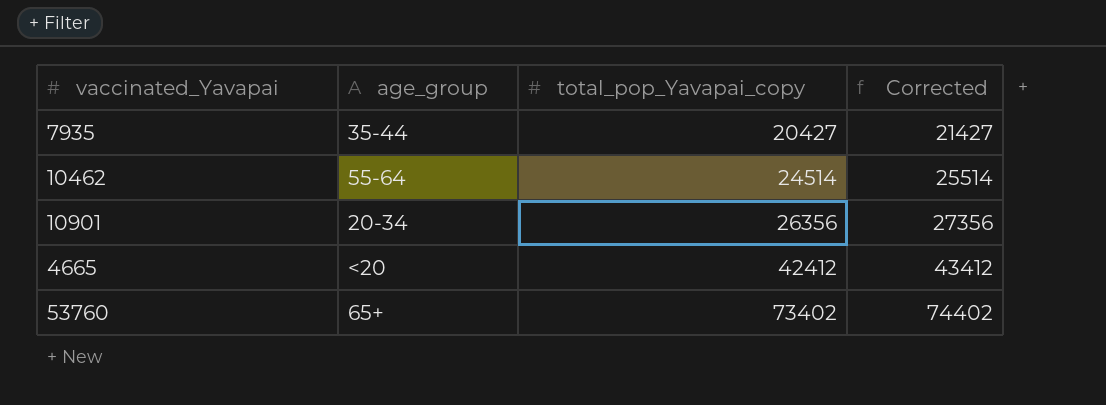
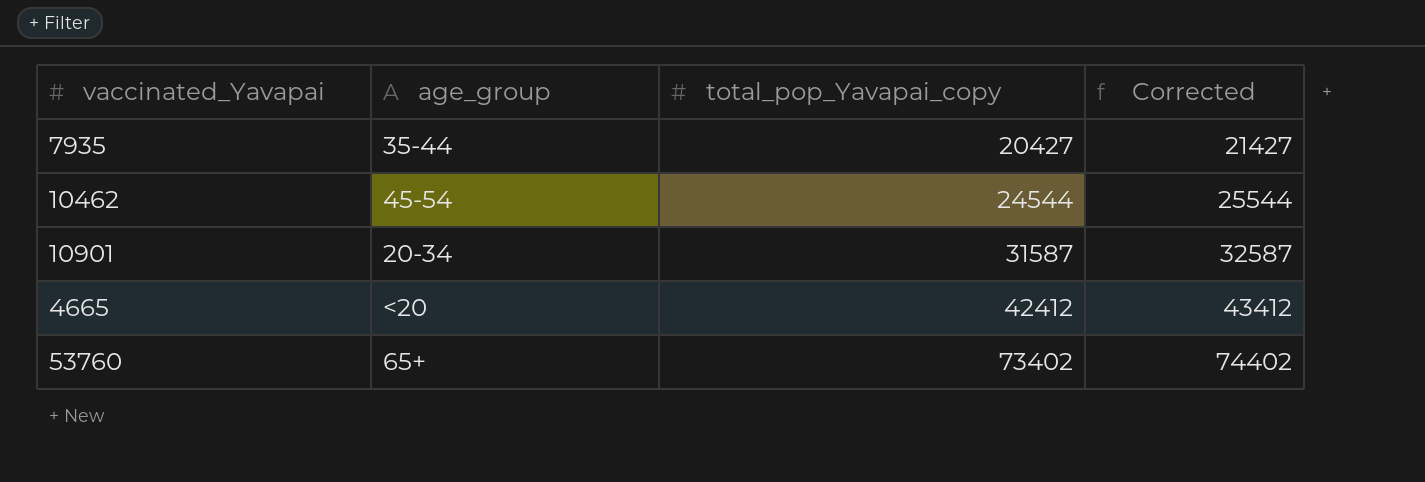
10462 | age_group: 55-64 -> 45-54
10462 | total_pop_Yavapai_copy: 24514 -> 24544
10462 | Corrected: 25514 -> 25544
10901 | total_pop_Yavapai_copy: 26356 -> 31587
10901 | Corrected: 27356 -> 32587

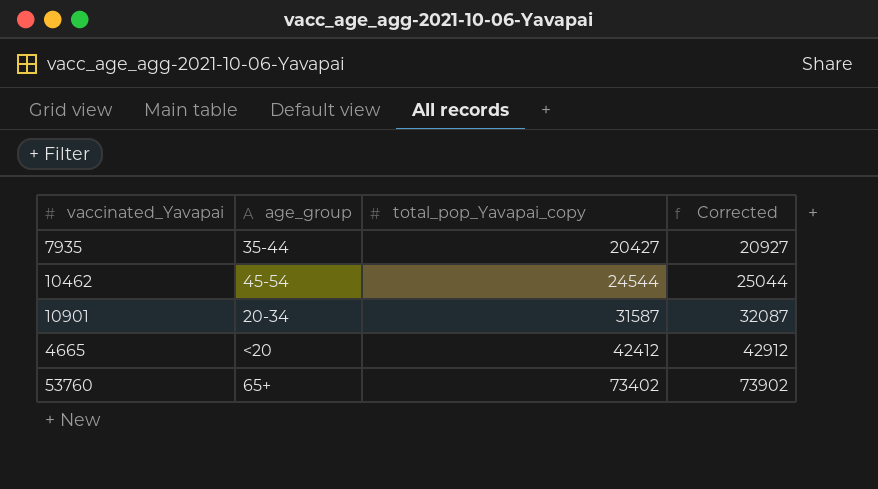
column Corrected | formula: [total_pop_Yavapai_copy] + 1000 -> [total_pop_Yavapai_copy] + 500

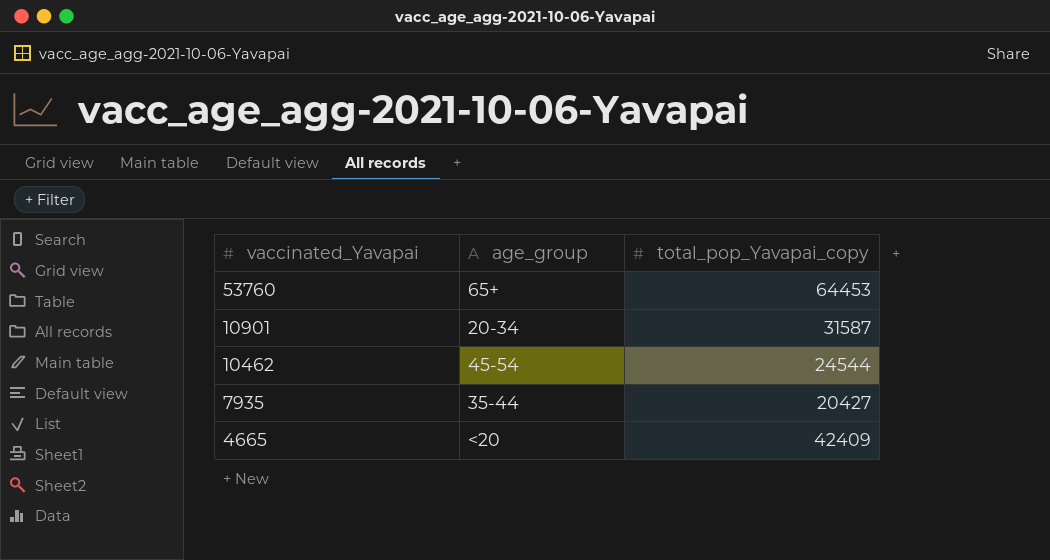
row order: total_pop_Yavapai_copy ascending -> vaccinated_Yavapai descending
column Corrected | formula: [total_pop_Yavapai_copy] + 500 -> none
53760 | total_pop_Yavapai_copy: 73402 -> 64453
4665 | total_pop_Yavapai_copy: 42412 -> 42409

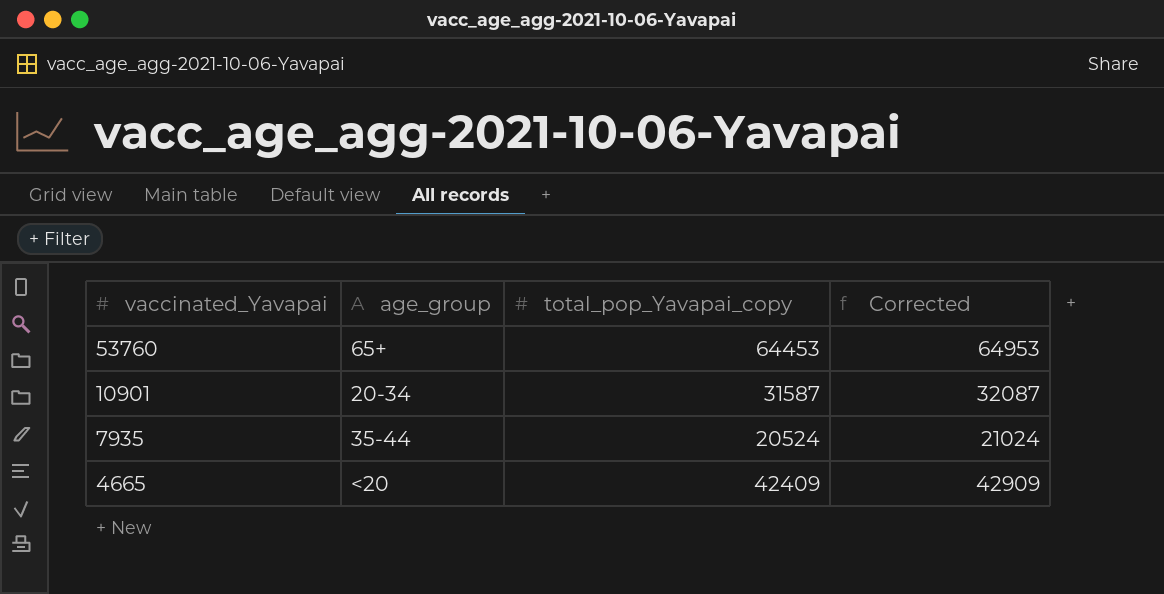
column Corrected | formula: none -> [total_pop_Yavapai_copy] + 500
row 10462: 45-54 | 24544 -> none
7935 | total_pop_Yavapai_copy: 20427 -> 20524

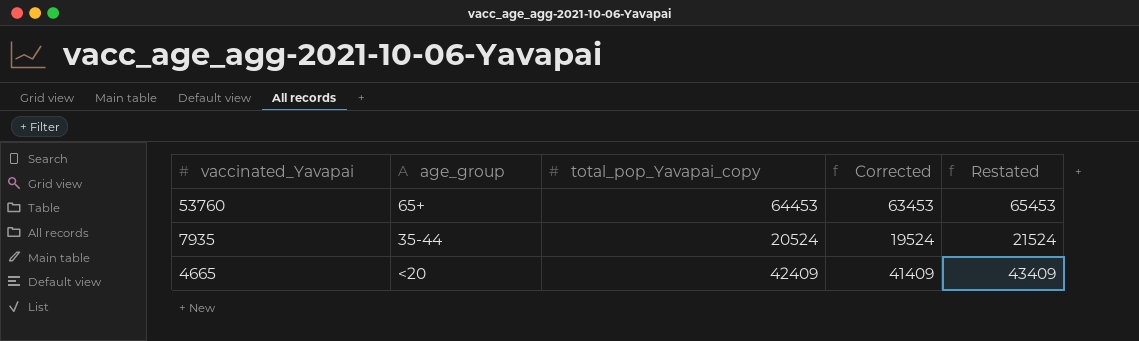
column Corrected | formula: [total_pop_Yavapai_copy] + 500 -> [total_pop_Yavapai_copy] - 1000
column Restated | formula: none -> [total_pop_Yavapai_copy] + 1000
row 10901: 20-34 | 31587 | 32087 -> none

